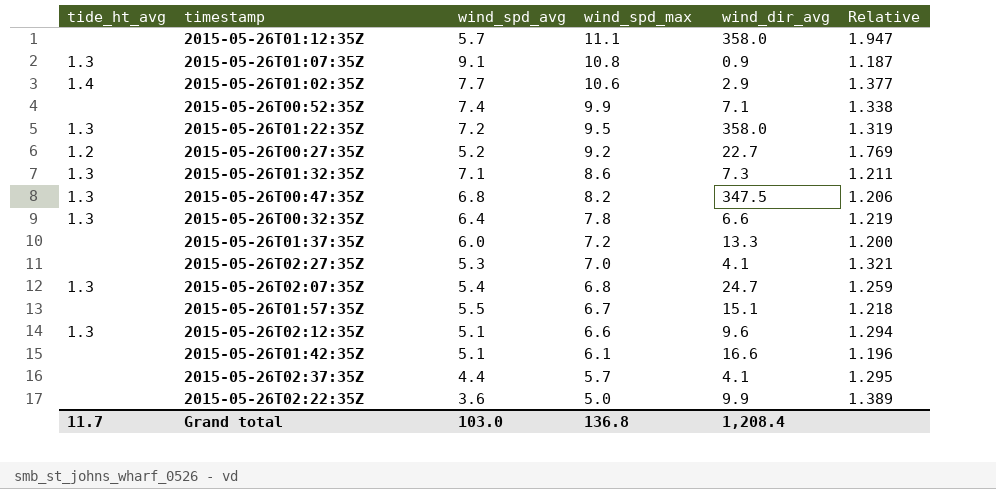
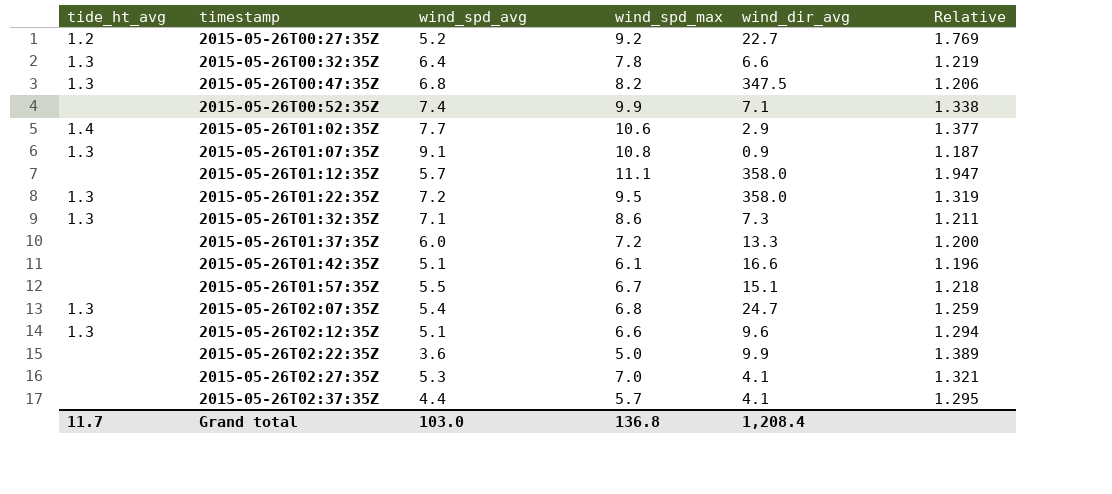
row order: wind_spd_max descending -> timestamp ascending

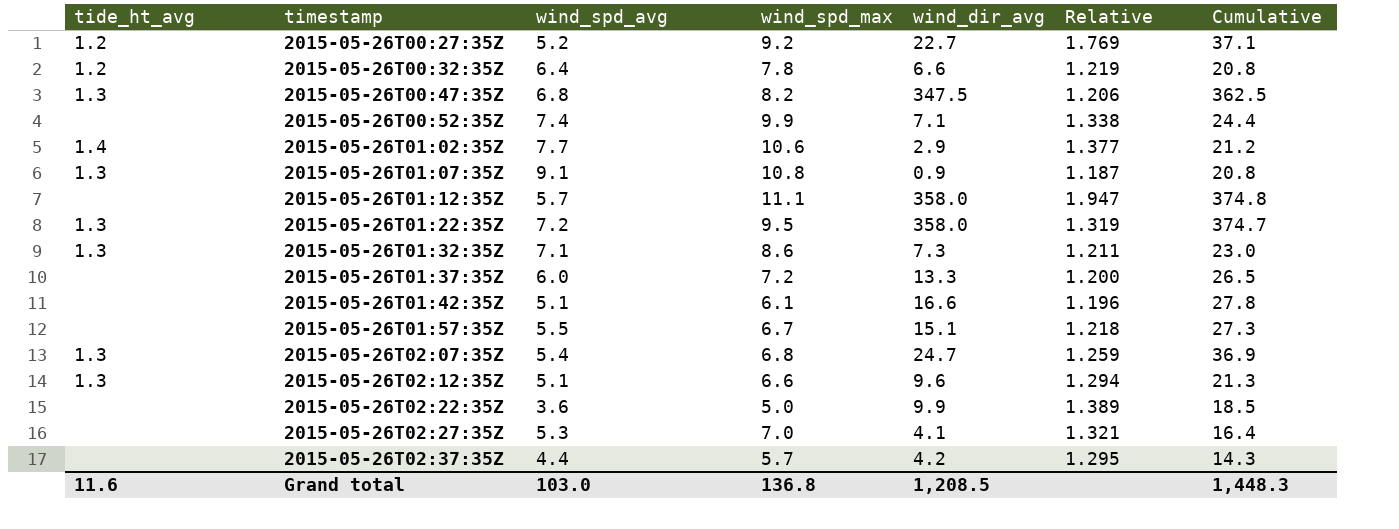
column Cumulative | formula: none -> [wind_spd_avg] + [wind_spd_max] + [wind_dir_avg]
2015-05-26T00:32:35Z | tide_ht_avg: 1.3 -> 1.2
2015-05-26T02:37:35Z | wind_dir_avg: 4.1 -> 4.2
Grand total | tide_ht_avg: 11.7 -> 11.6
Grand total | wind_dir_avg: 1,208.4 -> 1,208.5

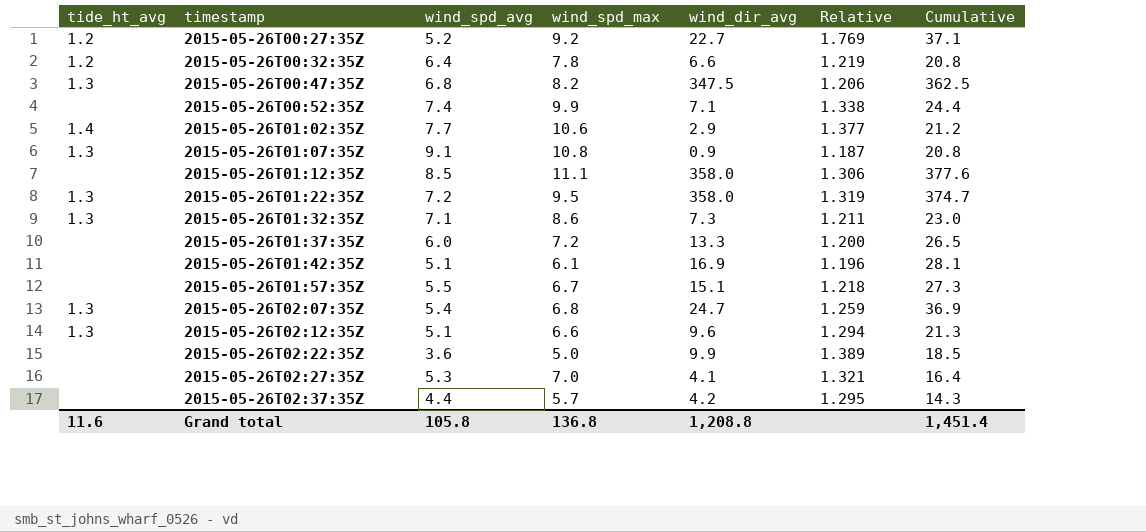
2015-05-26T01:12:35Z | wind_spd_avg: 5.7 -> 8.5
2015-05-26T01:12:35Z | Relative: 1.947 -> 1.306
2015-05-26T01:12:35Z | Cumulative: 374.8 -> 377.6
2015-05-26T01:42:35Z | wind_dir_avg: 16.6 -> 16.9
2015-05-26T01:42:35Z | Cumulative: 27.8 -> 28.1
Grand total | wind_spd_avg: 103.0 -> 105.8
Grand total | wind_dir_avg: 1,208.5 -> 1,208.8
Grand total | Cumulative: 1,448.3 -> 1,451.4

